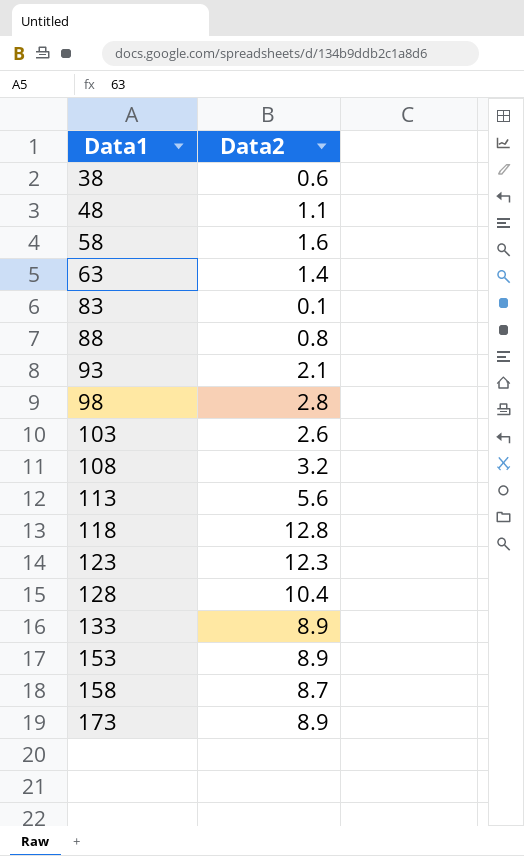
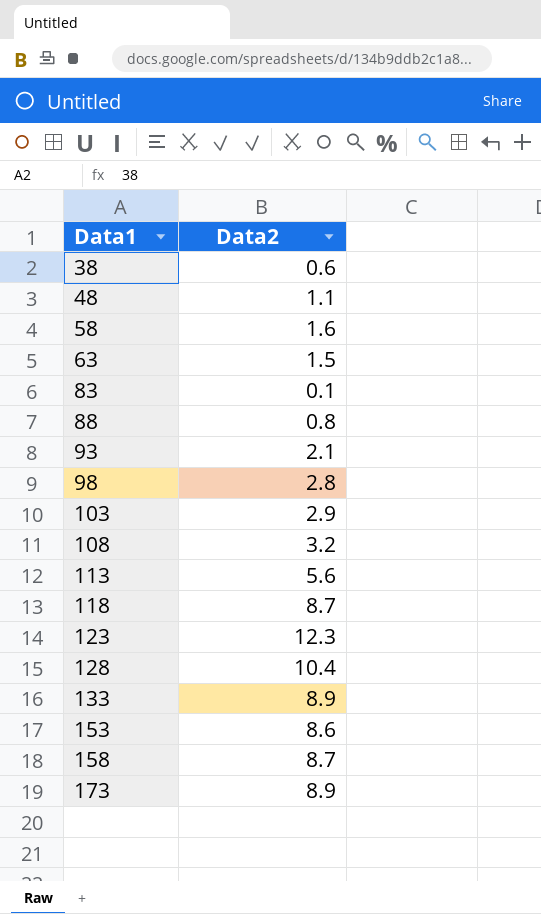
63 | Data2: 1.4 -> 1.5
103 | Data2: 2.6 -> 2.9
118 | Data2: 12.8 -> 8.7
153 | Data2: 8.9 -> 8.6

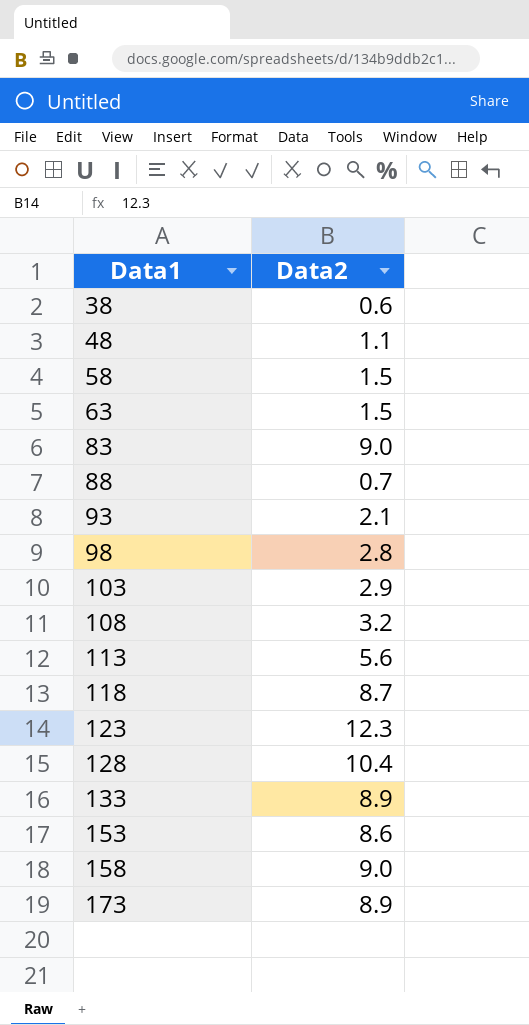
58 | Data2: 1.6 -> 1.5
83 | Data2: 0.1 -> 9.0
88 | Data2: 0.8 -> 0.7
158 | Data2: 8.7 -> 9.0

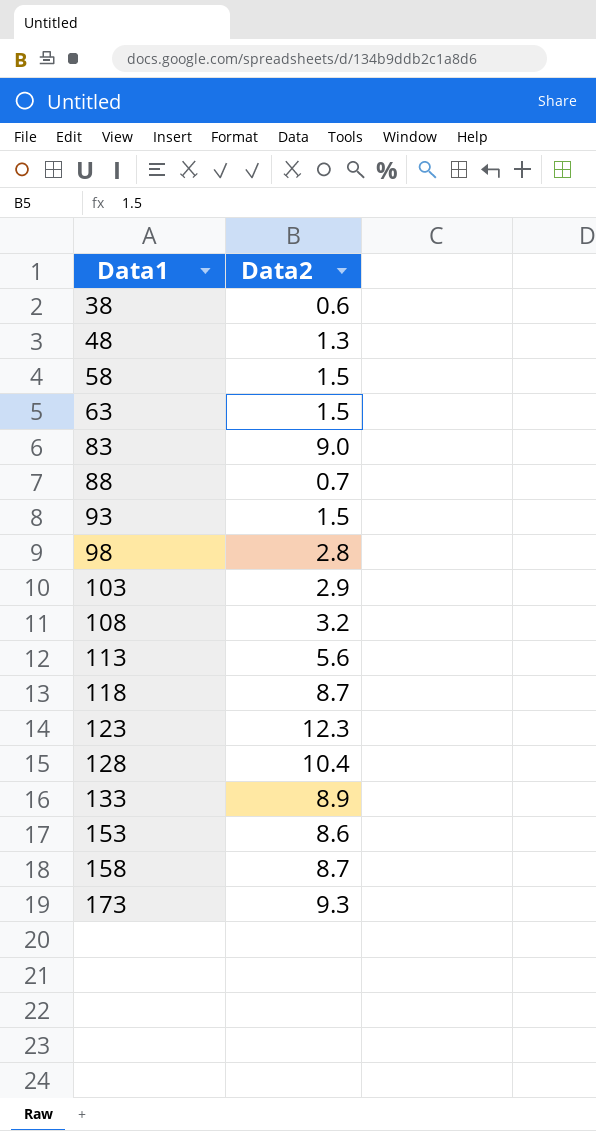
48 | Data2: 1.1 -> 1.3
93 | Data2: 2.1 -> 1.5
158 | Data2: 9.0 -> 8.7
173 | Data2: 8.9 -> 9.3

